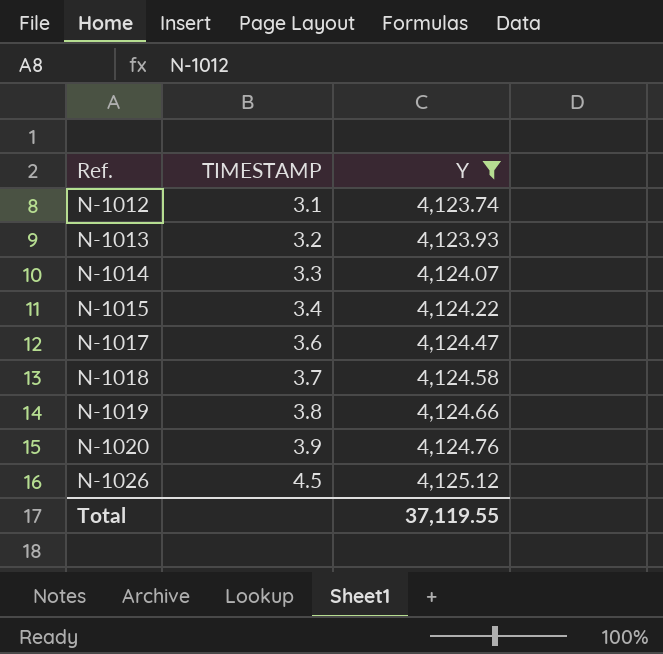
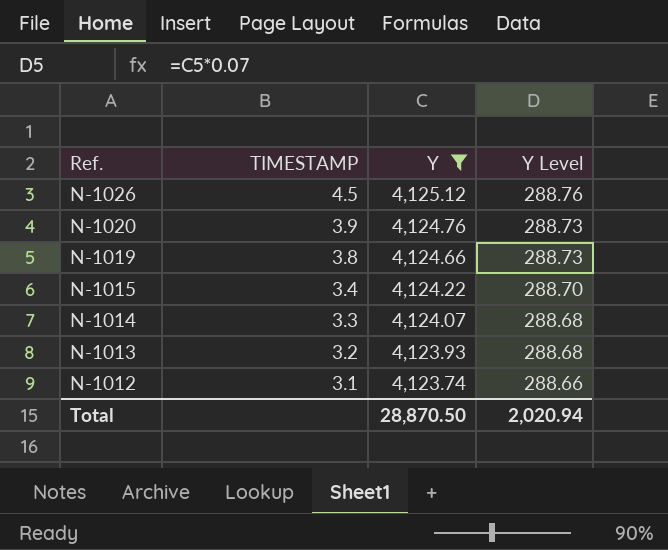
row order: Ref. ascending -> Ref. descending
column Y Level | formula: none -> [Y] * 0.07
row N-1017: 3.6 | 4,124.47 -> none
row N-1018: 3.7 | 4,124.58 -> none
Total | Y: 37,119.55 -> 28,870.50

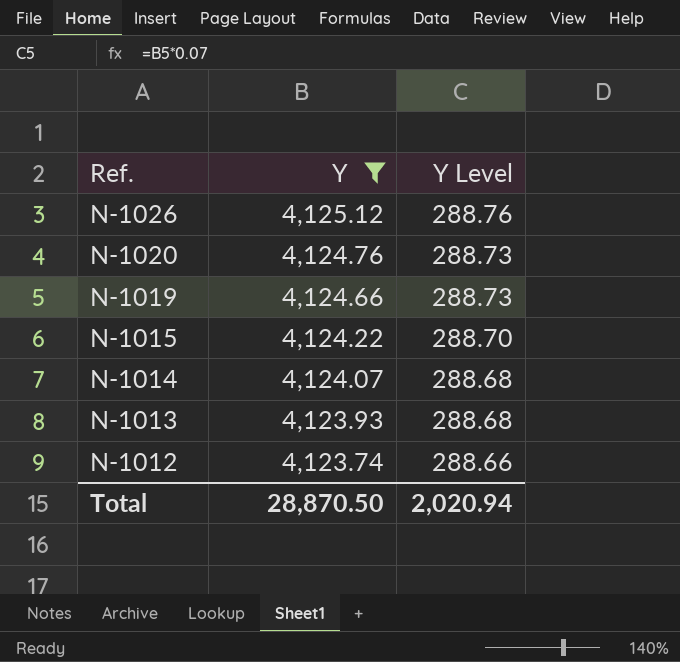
column TIMESTAMP | position: 2 -> none

